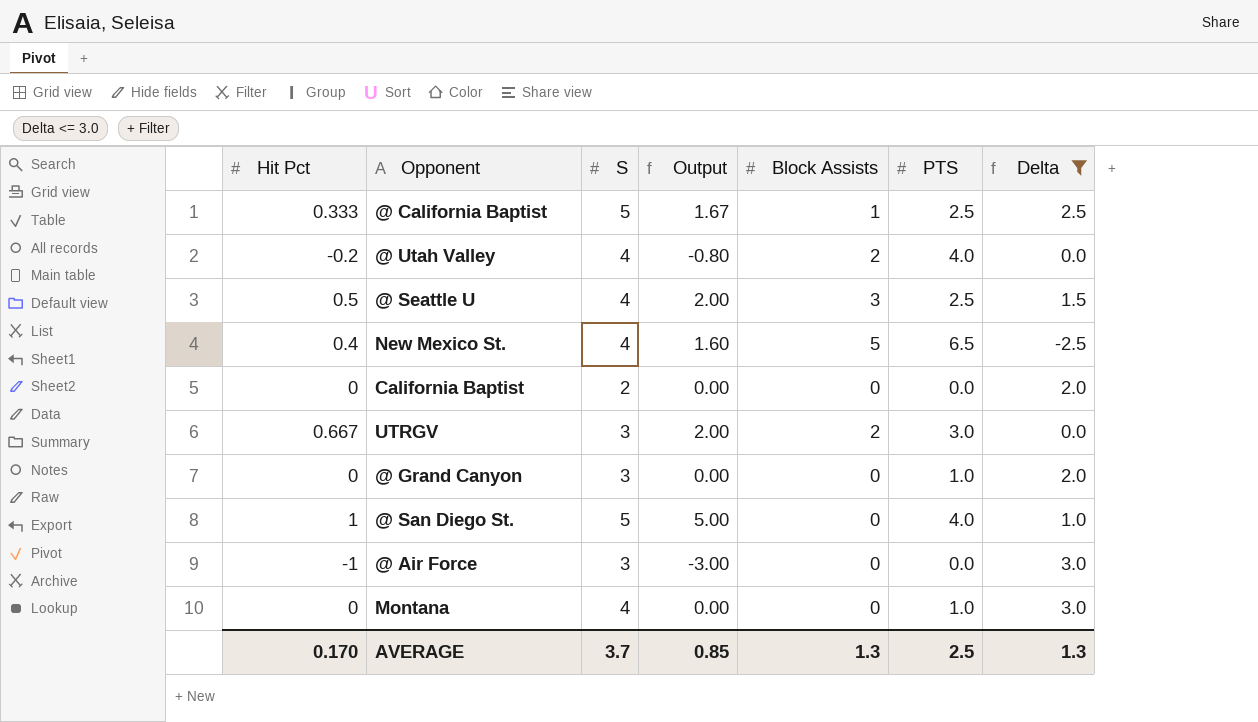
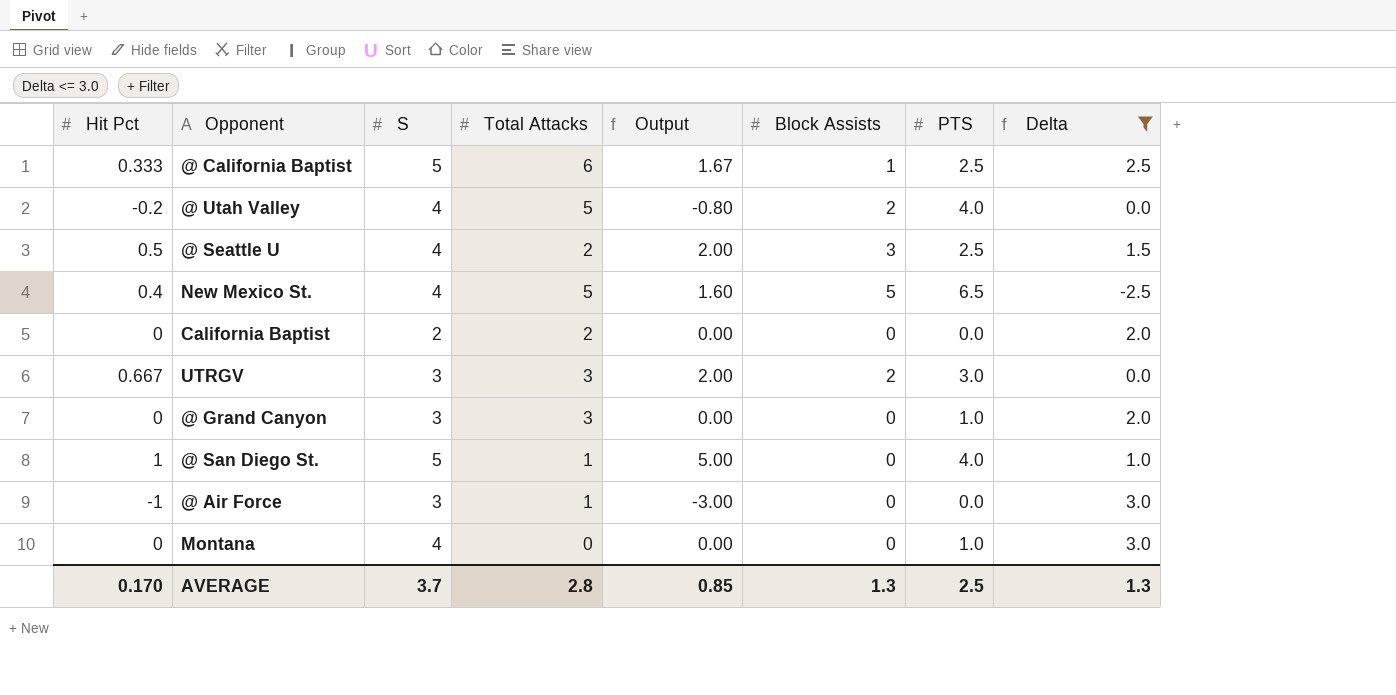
column Total Attacks | position: none -> 4

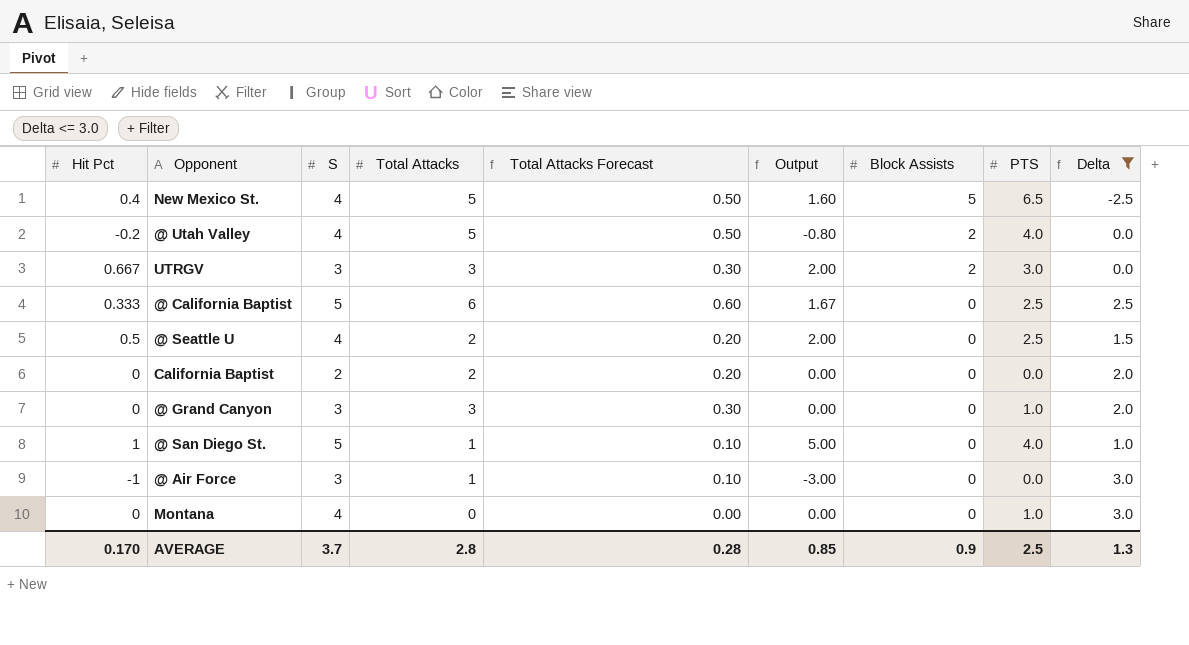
row order: none -> Block Assists descending
column Total Attacks Forecast | formula: none -> [Total Attacks] * 0.1
@ California Baptist | Block Assists: 1 -> 0
@ Seattle U | Block Assists: 3 -> 0
AVERAGE | Block Assists: 1.3 -> 0.9

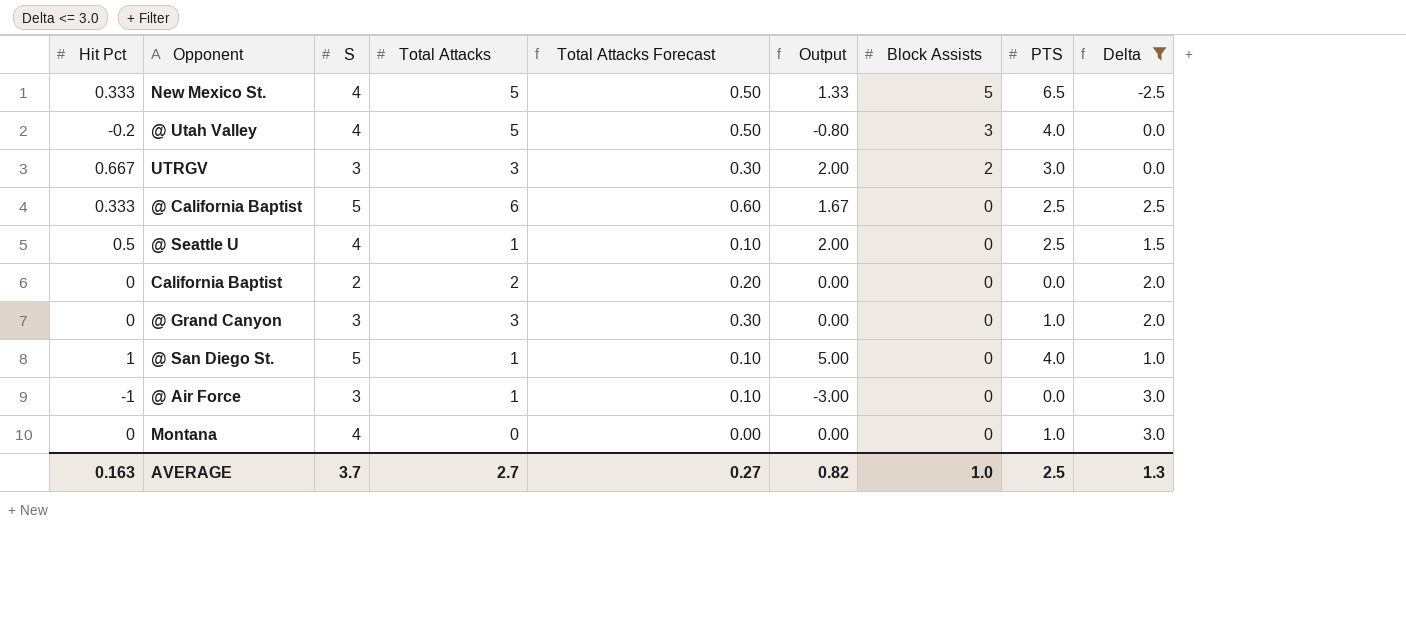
New Mexico St. | Hit Pct: 0.4 -> 0.333
New Mexico St. | Output: 1.60 -> 1.33
@ Utah Valley | Block Assists: 2 -> 3
@ Seattle U | Total Attacks: 2 -> 1
@ Seattle U | Total Attacks Forecast: 0.20 -> 0.10
AVERAGE | Hit Pct: 0.170 -> 0.163
AVERAGE | Total Attacks: 2.8 -> 2.7
AVERAGE | Total Attacks Forecast: 0.28 -> 0.27
AVERAGE | Output: 0.85 -> 0.82
AVERAGE | Block Assists: 0.9 -> 1.0

